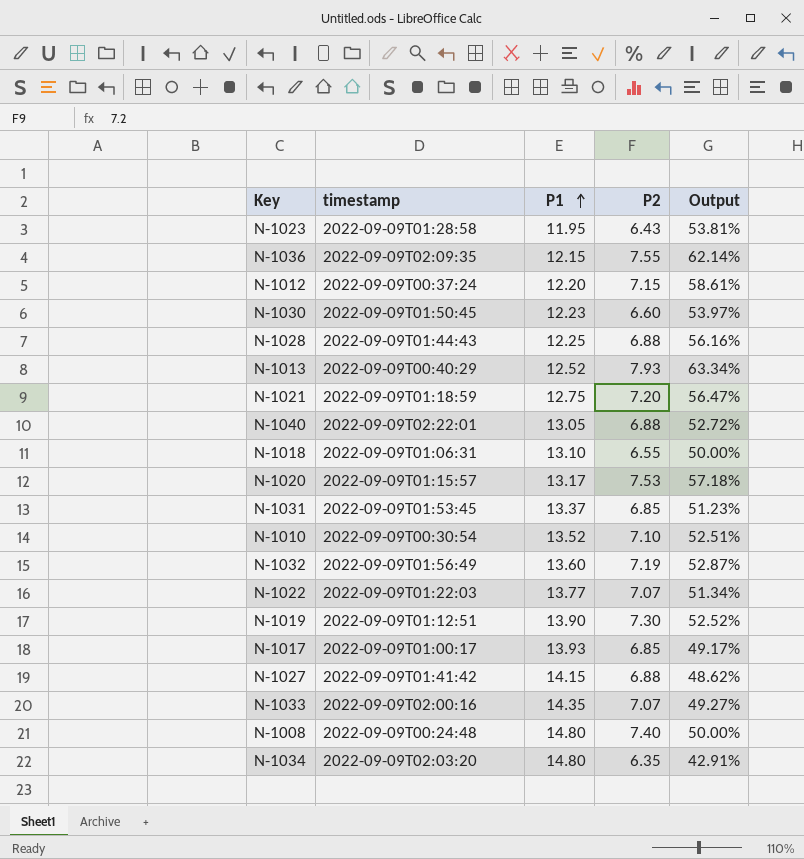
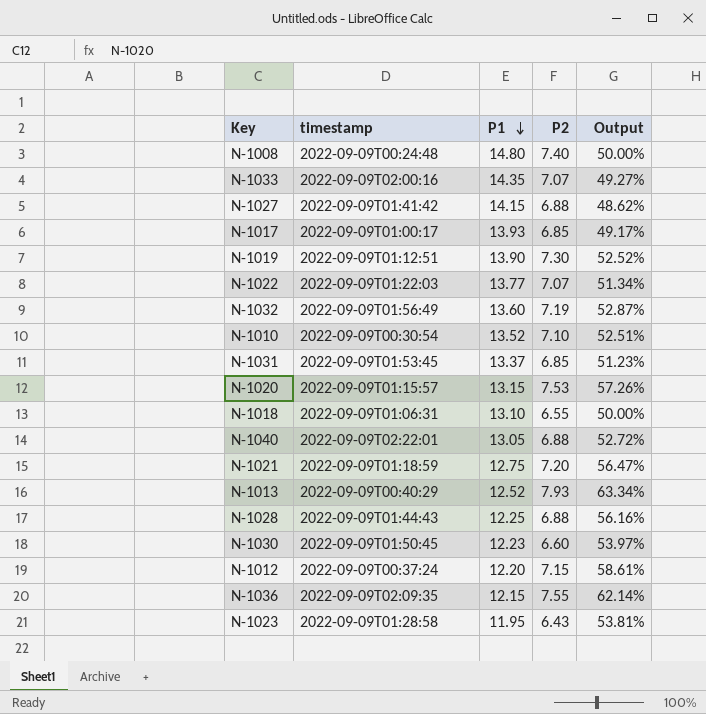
row order: P1 ascending -> P1 descending
row N-1034: 2022-09-09T02:03:20 | 14.80 | 6.35 | 42.91% -> none
N-1020 | P1: 13.17 -> 13.15
N-1020 | Output: 57.18% -> 57.26%

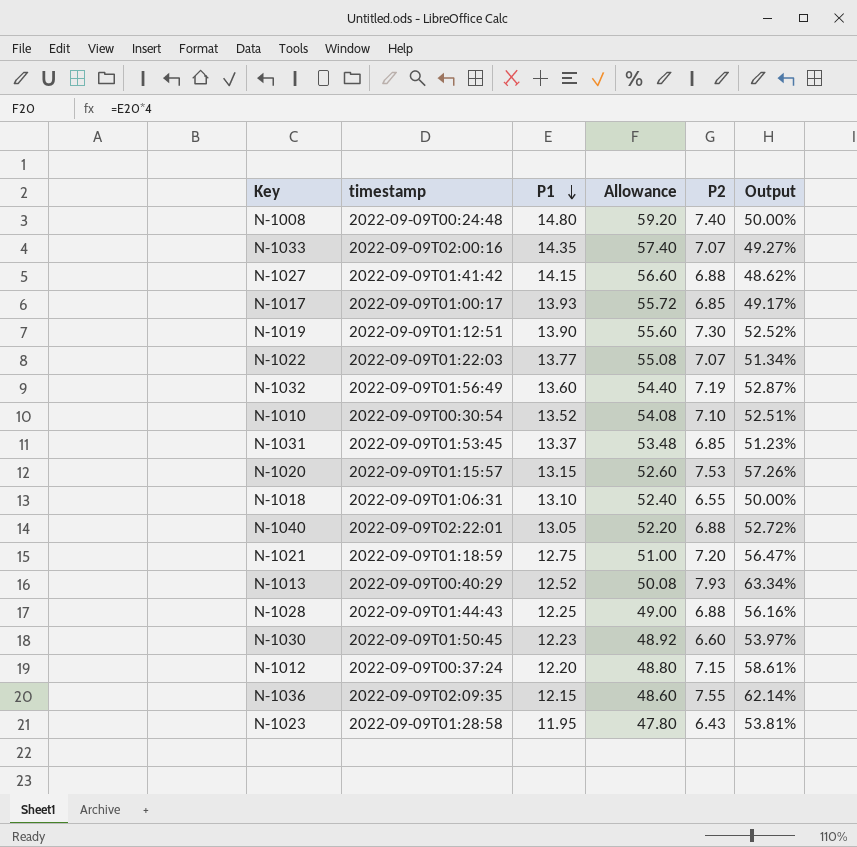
column Allowance | formula: none -> [P1] * 4

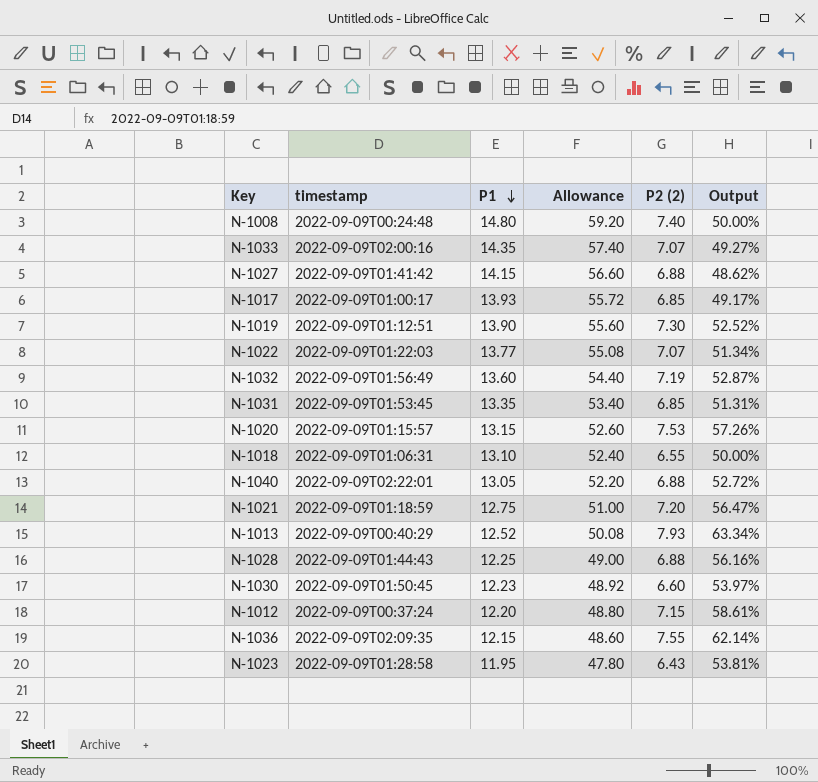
column name: P2 -> P2 (2)
row N-1010: 2022-09-09T00:30:54 | 13.52 | 54.08 | 7.10 | 52.51% -> none
N-1031 | P1: 13.37 -> 13.35
N-1031 | Allowance: 53.48 -> 53.40
N-1031 | Output: 51.23% -> 51.31%

